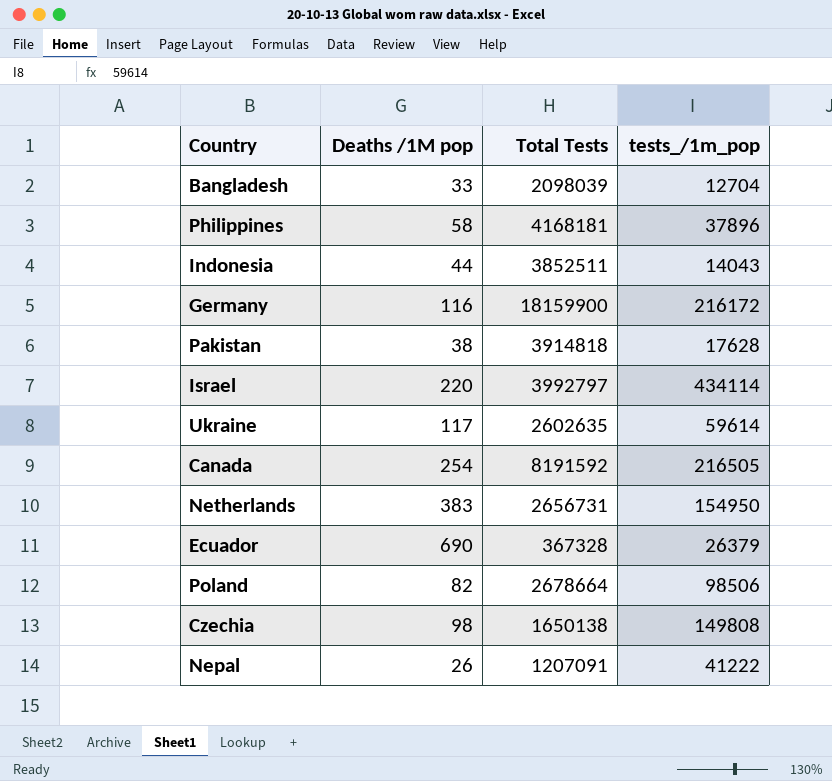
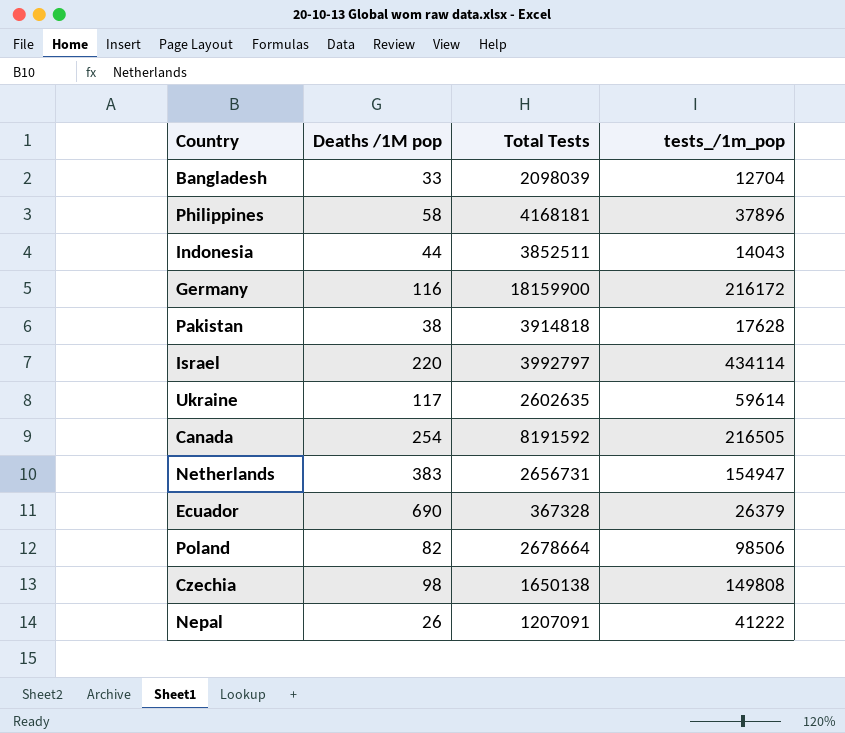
Netherlands | tests_/1m_pop: 154950 -> 154947

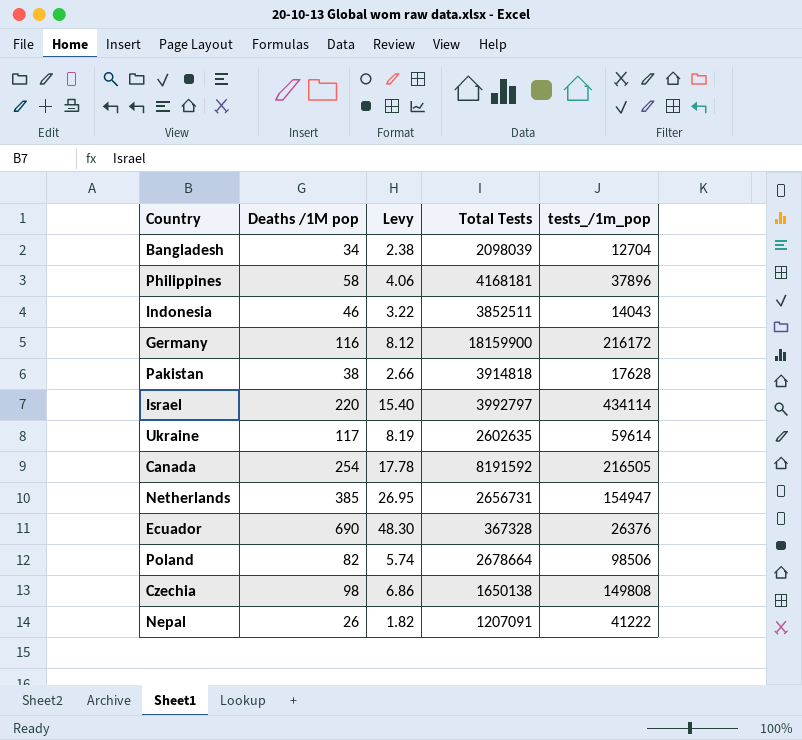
column Levy | formula: none -> [Deaths /1M pop] * 0.07
Bangladesh | Deaths /1M pop: 33 -> 34
Indonesia | Deaths /1M pop: 44 -> 46
Netherlands | Deaths /1M pop: 383 -> 385
Ecuador | tests_/1m_pop: 26379 -> 26376

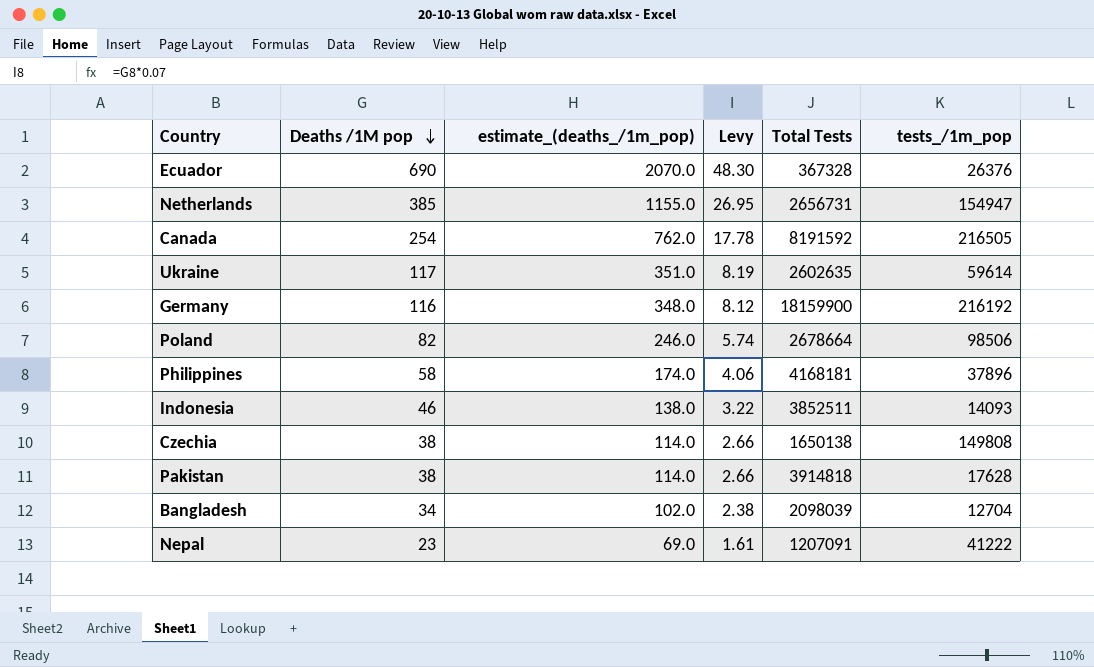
row order: none -> Deaths /1M pop descending
column estimate_(deaths_/1m_pop) | formula: none -> [Deaths /1M pop] * 3
row Israel: 220 | 15.40 | 3992797 | 434114 -> none
Germany | tests_/1m_pop: 216172 -> 216192
Indonesia | tests_/1m_pop: 14043 -> 14093
Czechia | Deaths /1M pop: 98 -> 38
Czechia | Levy: 6.86 -> 2.66
Nepal | Deaths /1M pop: 26 -> 23
Nepal | Levy: 1.82 -> 1.61

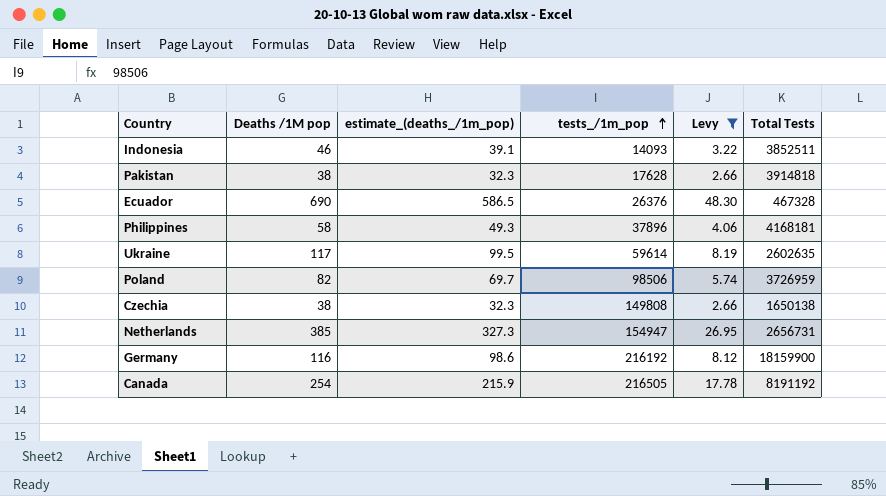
filter: none -> Levy >= 2.66
row order: Deaths /1M pop descending -> tests_/1m_pop ascending
column estimate_(deaths_/1m_pop) | formula: [Deaths /1M pop] * 3 -> [Deaths /1M pop] * 0.85
column tests_/1m_pop | position: 6 -> 4
Ecuador | Total Tests: 367328 -> 467328
Poland | Total Tests: 2678664 -> 3726959
Canada | Total Tests: 8191592 -> 8191192

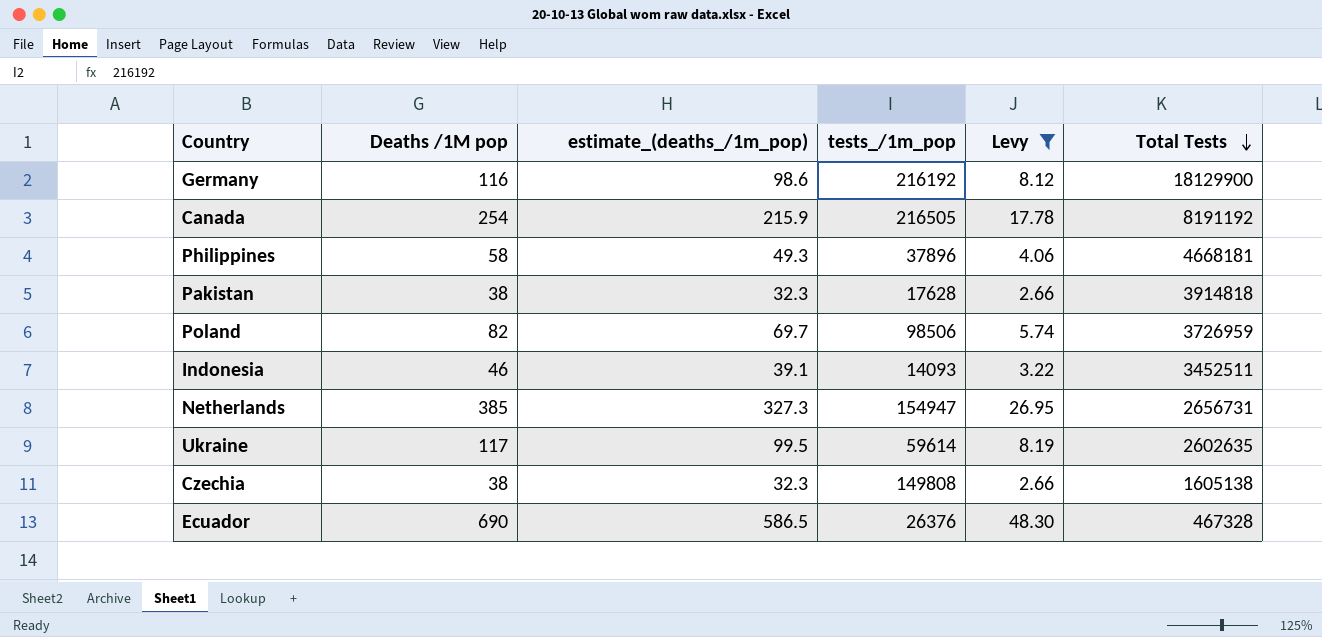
row order: tests_/1m_pop ascending -> Total Tests descending
Germany | Total Tests: 18159900 -> 18129900
Philippines | Total Tests: 4168181 -> 4668181
Indonesia | Total Tests: 3852511 -> 3452511
Czechia | Total Tests: 1650138 -> 1605138

